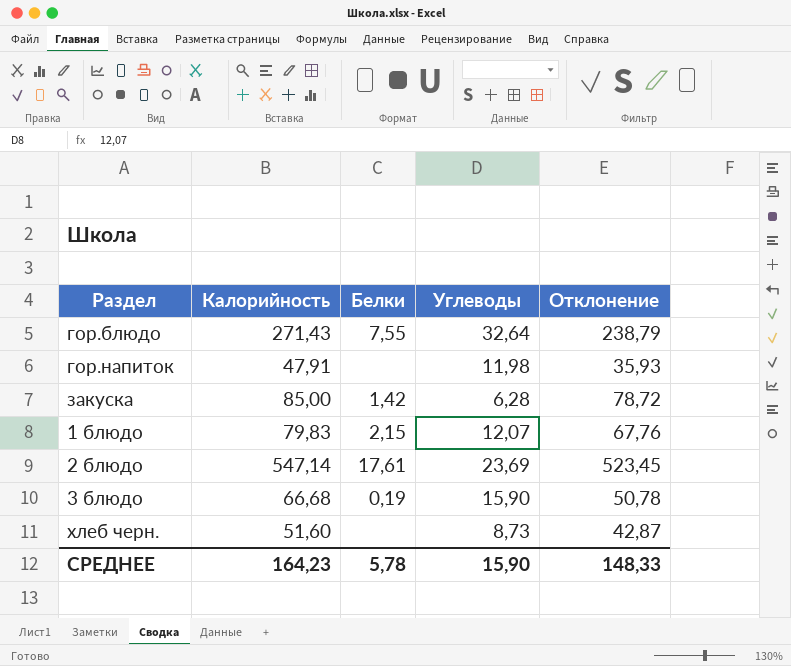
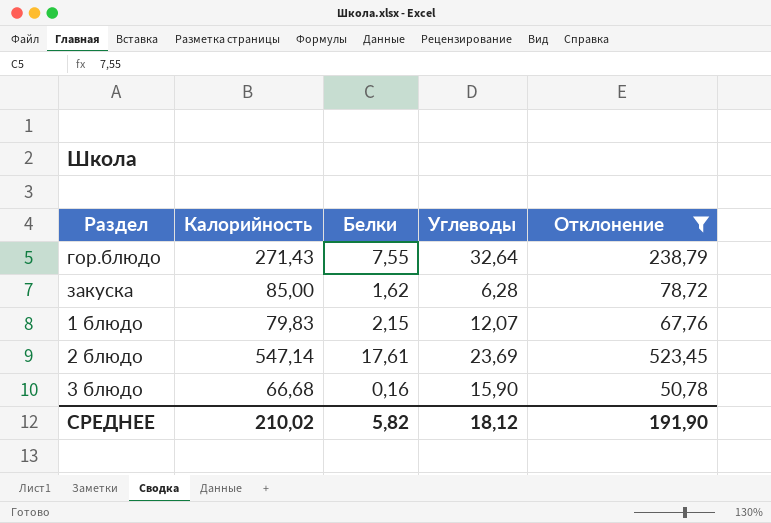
filter: none -> Отклонение >= 50,78
закуска | Белки: 1,42 -> 1,62
3 блюдо | Белки: 0,19 -> 0,16
СРЕДНЕЕ | Калорийность: 164,23 -> 210,02
СРЕДНЕЕ | Белки: 5,78 -> 5,82
СРЕДНЕЕ | Углеводы: 15,90 -> 18,12
СРЕДНЕЕ | Отклонение: 148,33 -> 191,90

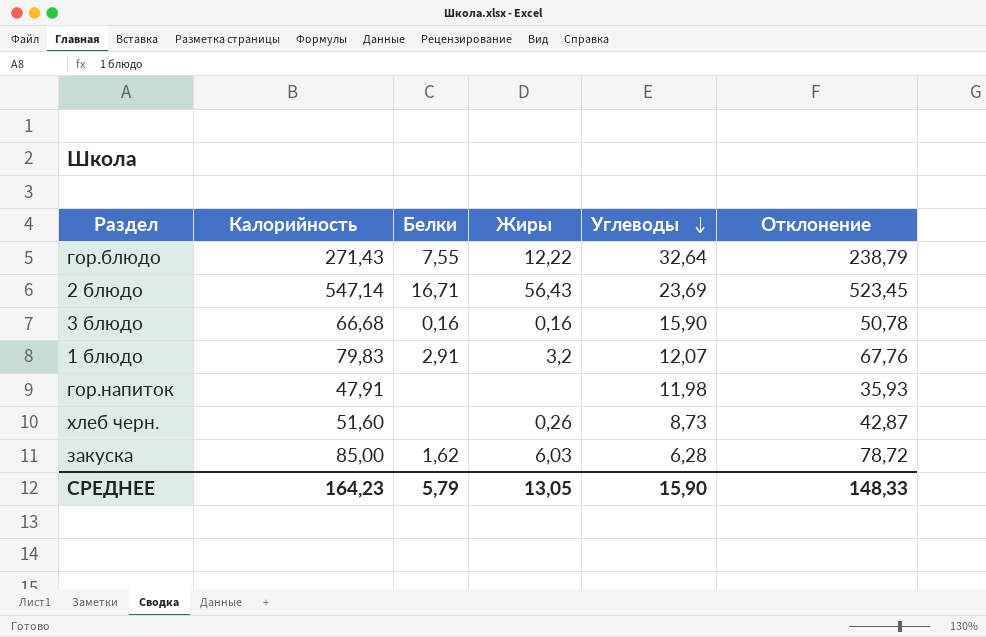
filter: Отклонение >= 50,78 -> none
row order: none -> Углеводы descending
column Жиры | position: none -> 4
2 блюдо | Белки: 17,61 -> 16,71
1 блюдо | Белки: 2,15 -> 2,91
СРЕДНЕЕ | Калорийность: 210,02 -> 164,23
СРЕДНЕЕ | Белки: 5,82 -> 5,79
СРЕДНЕЕ | Углеводы: 18,12 -> 15,90
СРЕДНЕЕ | Отклонение: 191,90 -> 148,33

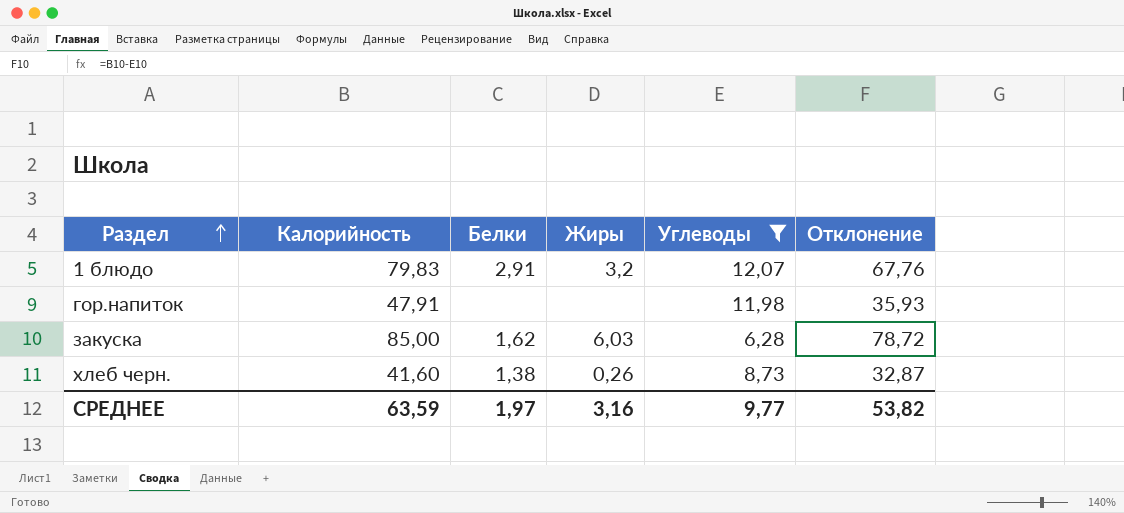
filter: none -> Углеводы <= 12,07
row order: Углеводы descending -> Раздел ascending
хлеб черн. | Калорийность: 51,60 -> 41,60
хлеб черн. | Белки: none -> 1,38
хлеб черн. | Отклонение: 42,87 -> 32,87
СРЕДНЕЕ | Калорийность: 164,23 -> 63,59
СРЕДНЕЕ | Белки: 5,79 -> 1,97
СРЕДНЕЕ | Жиры: 13,05 -> 3,16
СРЕДНЕЕ | Углеводы: 15,90 -> 9,77
СРЕДНЕЕ | Отклонение: 148,33 -> 53,82

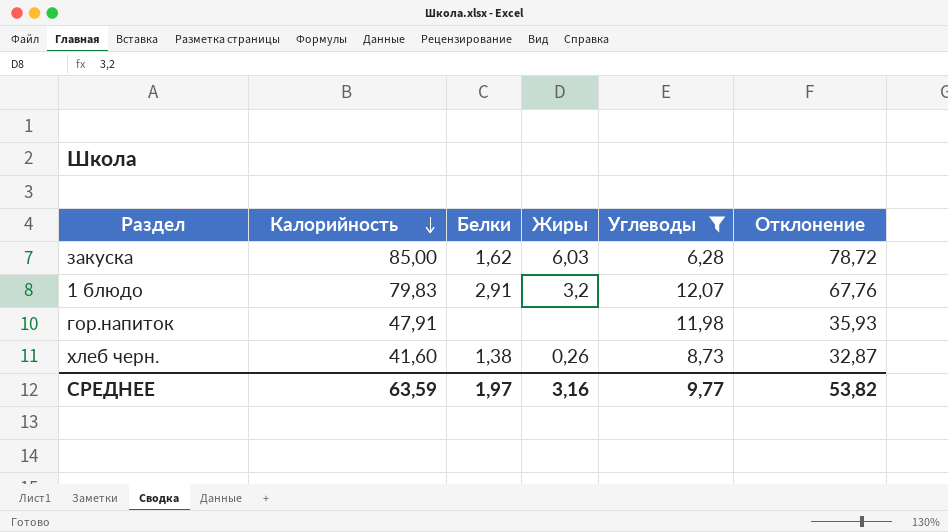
row order: Раздел ascending -> Калорийность descending

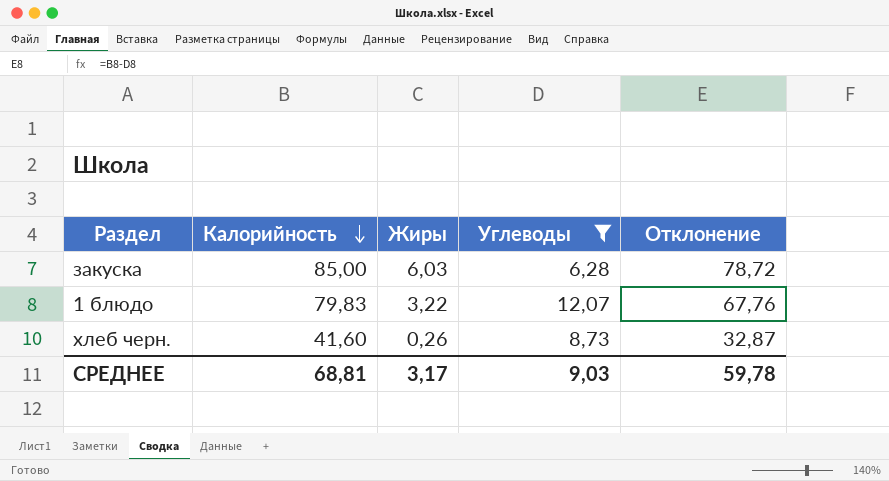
column Белки | position: 3 -> none
row гор.напиток: 47,91 | none | none | 11,98 | 35,93 -> none
1 блюдо | Жиры: 3,2 -> 3,22
СРЕДНЕЕ | Калорийность: 63,59 -> 68,81
СРЕДНЕЕ | Жиры: 3,16 -> 3,17
СРЕДНЕЕ | Углеводы: 9,77 -> 9,03
СРЕДНЕЕ | Отклонение: 53,82 -> 59,78

